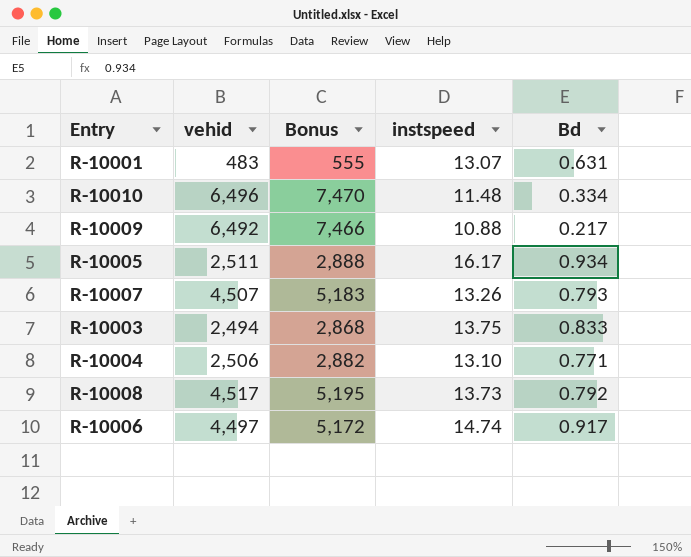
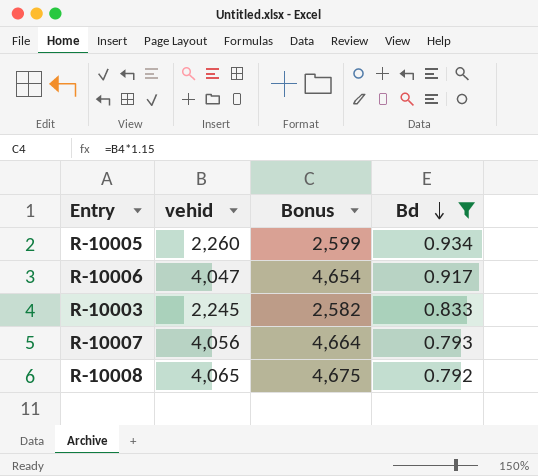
filter: none -> Bd >= 0.792
row order: none -> Bd descending
column instspeed | position: 4 -> none
R-10005 | vehid: 2,511 -> 2,260
R-10005 | Bonus: 2,888 -> 2,599
R-10006 | vehid: 4,497 -> 4,047
R-10006 | Bonus: 5,172 -> 4,654
R-10003 | vehid: 2,494 -> 2,245
R-10003 | Bonus: 2,868 -> 2,582
R-10007 | vehid: 4,507 -> 4,056
R-10007 | Bonus: 5,183 -> 4,664
R-10008 | vehid: 4,517 -> 4,065
R-10008 | Bonus: 5,195 -> 4,675

